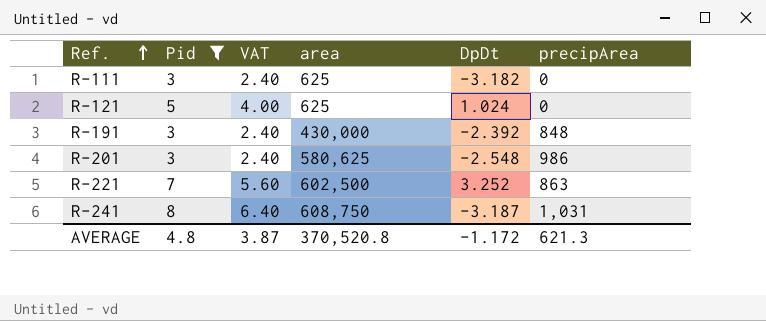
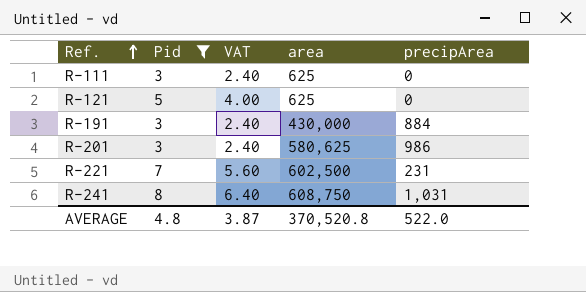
column DpDt | position: 5 -> none
R-191 | precipArea: 848 -> 884
R-221 | precipArea: 863 -> 231
AVERAGE | precipArea: 621.3 -> 522.0

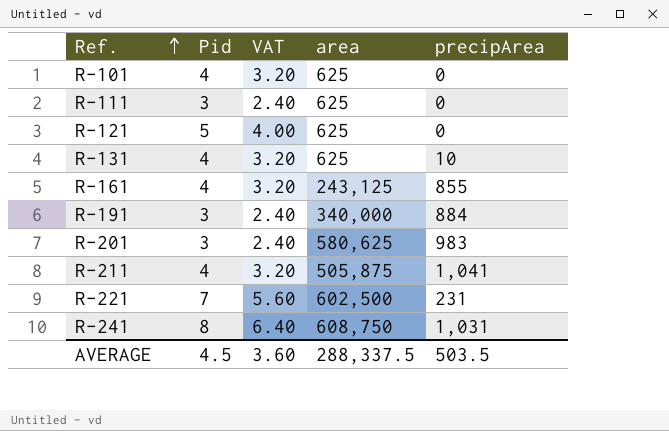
filter: Pid != 4 -> none
R-191 | area: 430,000 -> 340,000
R-201 | precipArea: 986 -> 983
AVERAGE | Pid: 4.8 -> 4.5
AVERAGE | VAT: 3.87 -> 3.60
AVERAGE | area: 370,520.8 -> 288,337.5
AVERAGE | precipArea: 522.0 -> 503.5

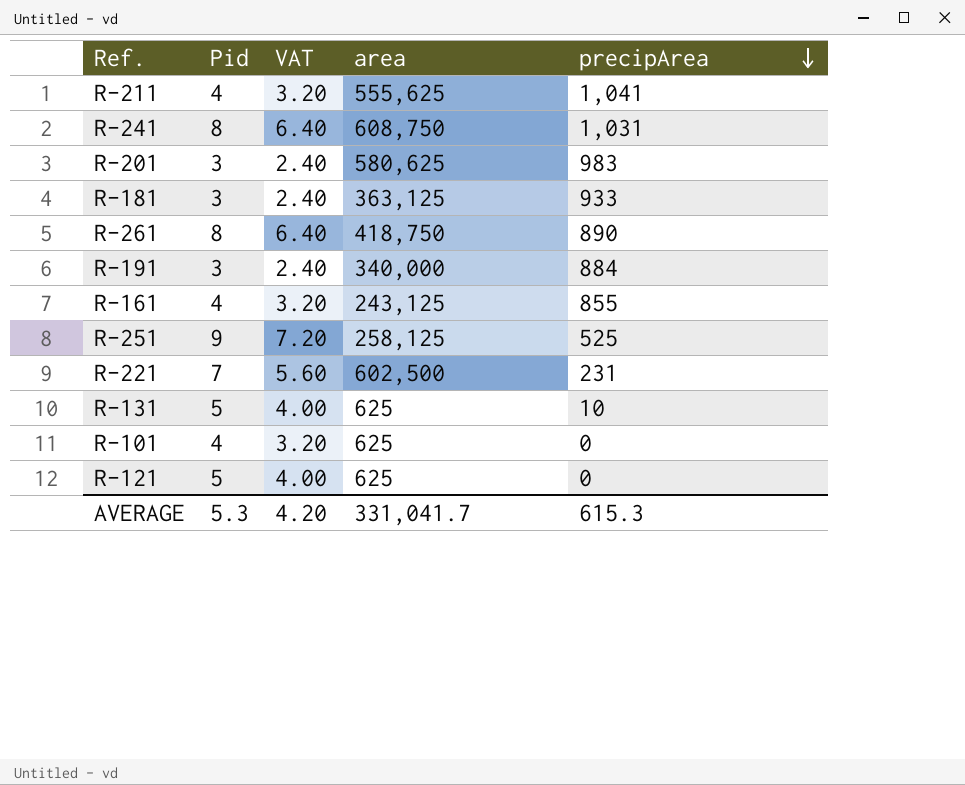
row order: Ref. ascending -> precipArea descending
row R-111: 3 | 2.40 | 625 | 0 -> none
R-211 | area: 505,875 -> 555,625
row R-181: none -> 3 | 2.40 | 363,125 | 933
row R-261: none -> 8 | 6.40 | 418,750 | 890
row R-251: none -> 9 | 7.20 | 258,125 | 525
R-131 | Pid: 4 -> 5
R-131 | VAT: 3.20 -> 4.00
AVERAGE | Pid: 4.5 -> 5.3
AVERAGE | VAT: 3.60 -> 4.20
AVERAGE | area: 288,337.5 -> 331,041.7
AVERAGE | precipArea: 503.5 -> 615.3

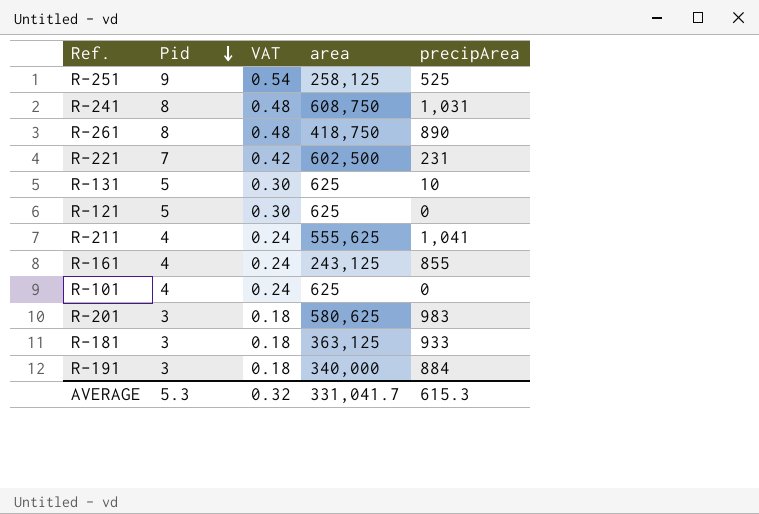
row order: precipArea descending -> Pid descending
column VAT | formula: [Pid] * 0.8 -> [Pid] * 0.06
AVERAGE | VAT: 4.20 -> 0.32

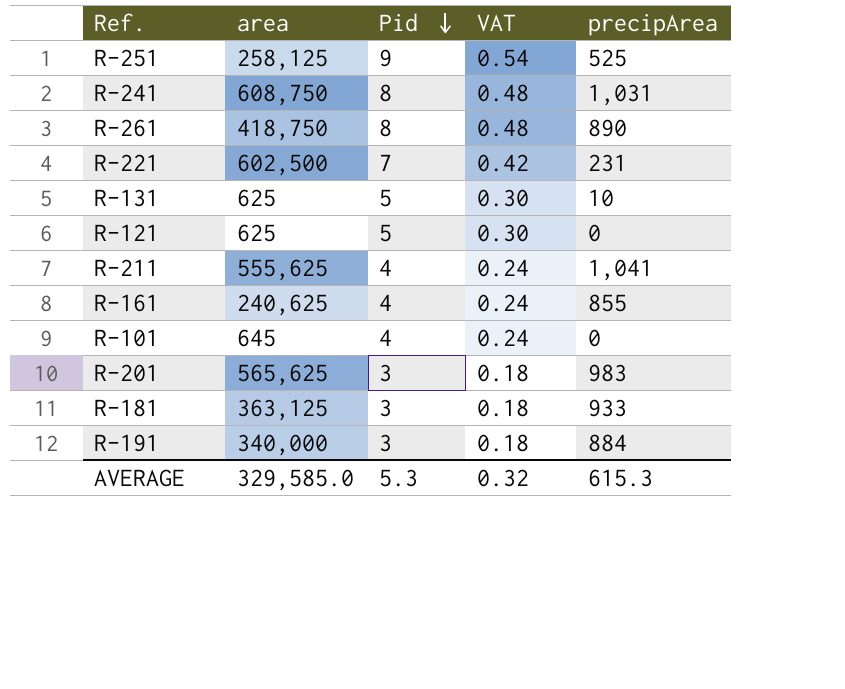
column area | position: 4 -> 2
R-161 | area: 243,125 -> 240,625
R-101 | area: 625 -> 645
R-201 | area: 580,625 -> 565,625
AVERAGE | area: 331,041.7 -> 329,585.0

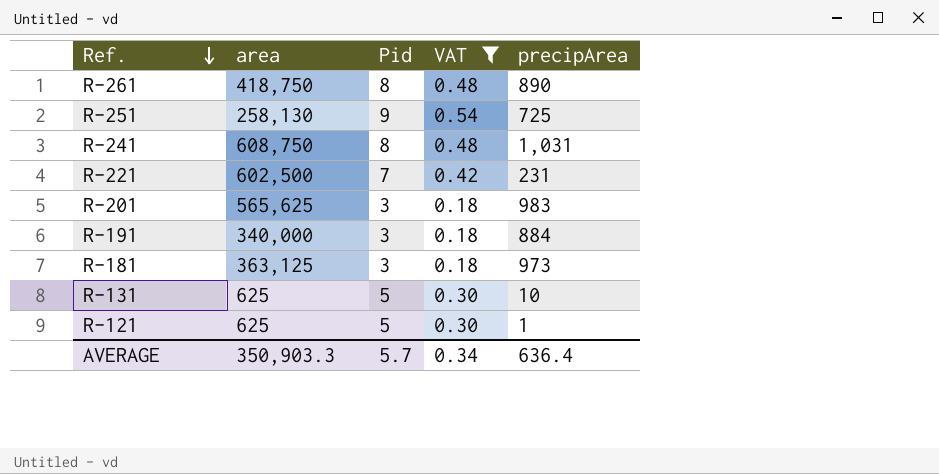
filter: none -> VAT != 0.24
row order: Pid descending -> Ref. descending
R-251 | area: 258,125 -> 258,130
R-251 | precipArea: 525 -> 725
R-181 | precipArea: 933 -> 973
R-121 | precipArea: 0 -> 1
AVERAGE | area: 329,585.0 -> 350,903.3
AVERAGE | Pid: 5.3 -> 5.7
AVERAGE | VAT: 0.32 -> 0.34
AVERAGE | precipArea: 615.3 -> 636.4

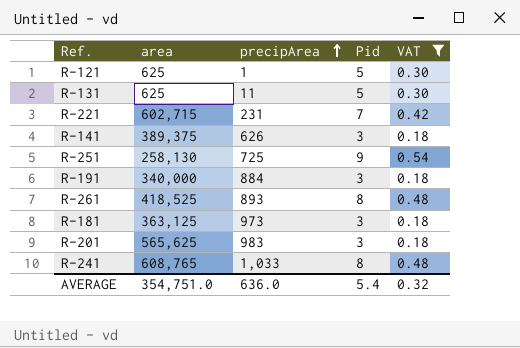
row order: Ref. descending -> precipArea ascending
column precipArea | position: 5 -> 3
R-131 | precipArea: 10 -> 11
R-221 | area: 602,500 -> 602,715
row R-141: none -> 389,375 | 626 | 3 | 0.18
R-261 | area: 418,750 -> 418,525
R-261 | precipArea: 890 -> 893
R-241 | area: 608,750 -> 608,765
R-241 | precipArea: 1,031 -> 1,033
AVERAGE | area: 350,903.3 -> 354,751.0
AVERAGE | precipArea: 636.4 -> 636.0
AVERAGE | Pid: 5.7 -> 5.4
AVERAGE | VAT: 0.34 -> 0.32

